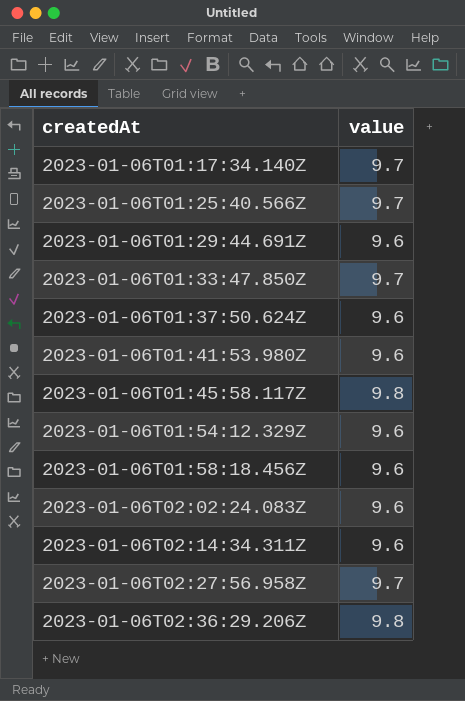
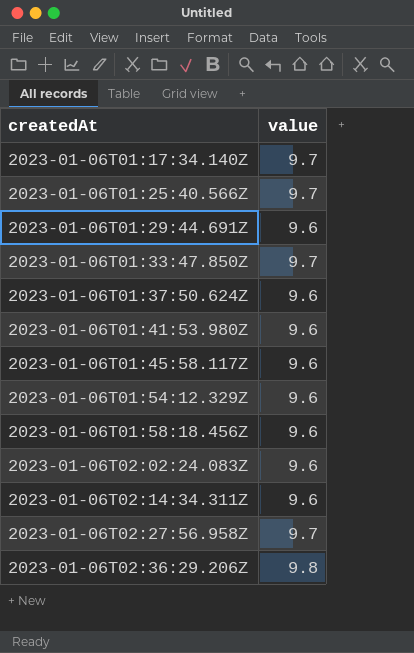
2023-01-06T01:45:58.117Z | value: 9.8 -> 9.6

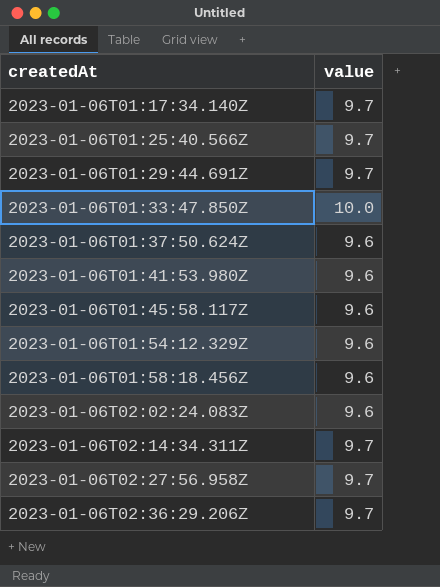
2023-01-06T01:29:44.691Z | value: 9.6 -> 9.7
2023-01-06T01:33:47.850Z | value: 9.7 -> 10.0
2023-01-06T02:14:34.311Z | value: 9.6 -> 9.7
2023-01-06T02:36:29.206Z | value: 9.8 -> 9.7

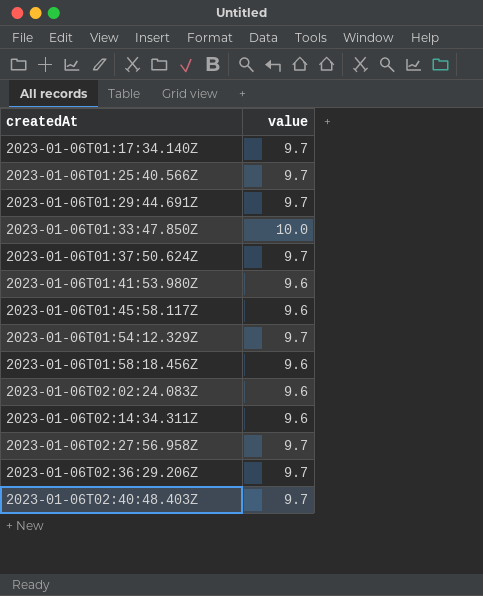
2023-01-06T01:37:50.624Z | value: 9.6 -> 9.7
2023-01-06T01:54:12.329Z | value: 9.6 -> 9.7
2023-01-06T02:14:34.311Z | value: 9.7 -> 9.6
row 2023-01-06T02:40:48.403Z: none -> 9.7

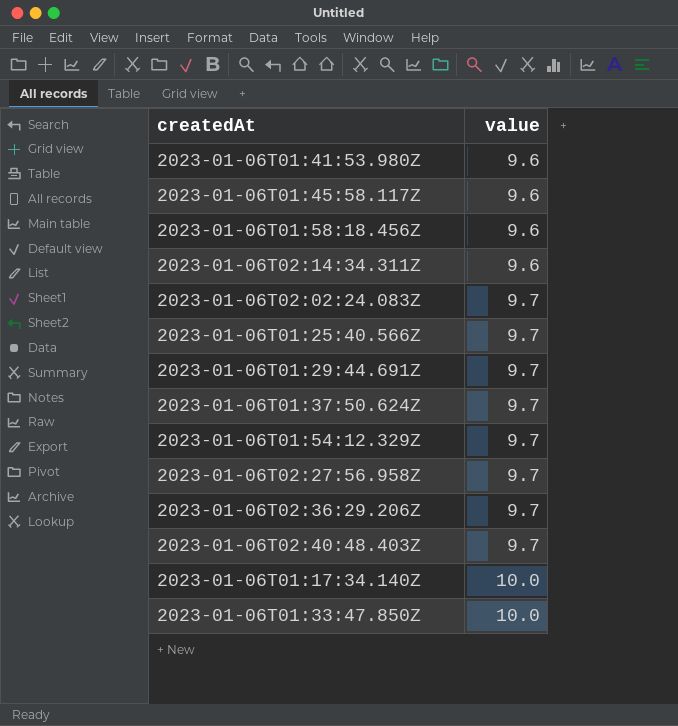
row order: createdAt ascending -> value ascending
2023-01-06T02:02:24.083Z | value: 9.6 -> 9.7
2023-01-06T01:17:34.140Z | value: 9.7 -> 10.0

